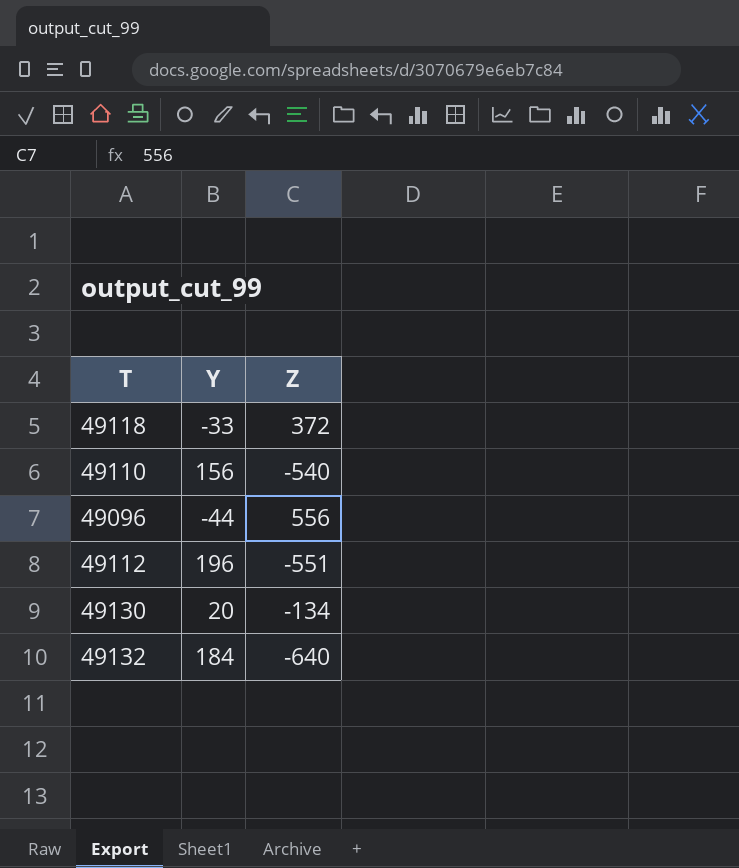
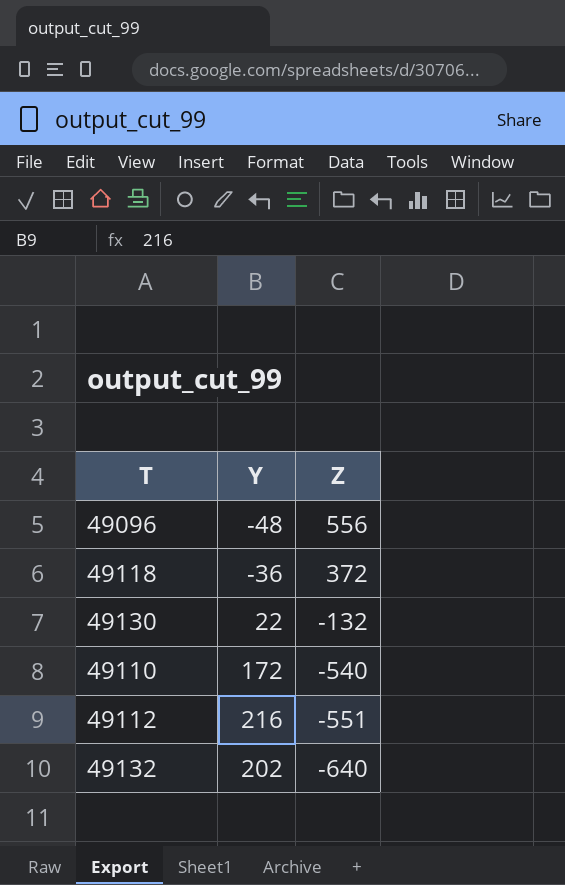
row order: none -> Z descending
49096 | Y: -44 -> -48
49118 | Y: -33 -> -36
49130 | Y: 20 -> 22
49130 | Z: -134 -> -132
49110 | Y: 156 -> 172
49112 | Y: 196 -> 216
49132 | Y: 184 -> 202

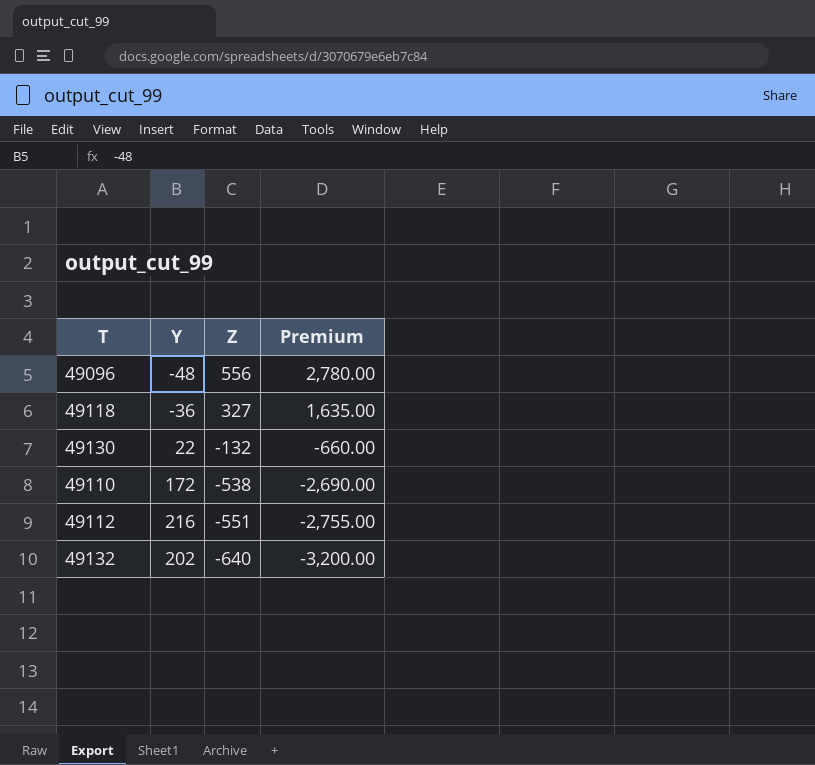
column Premium | formula: none -> [Z] * 5
49118 | Z: 372 -> 327
49110 | Z: -540 -> -538

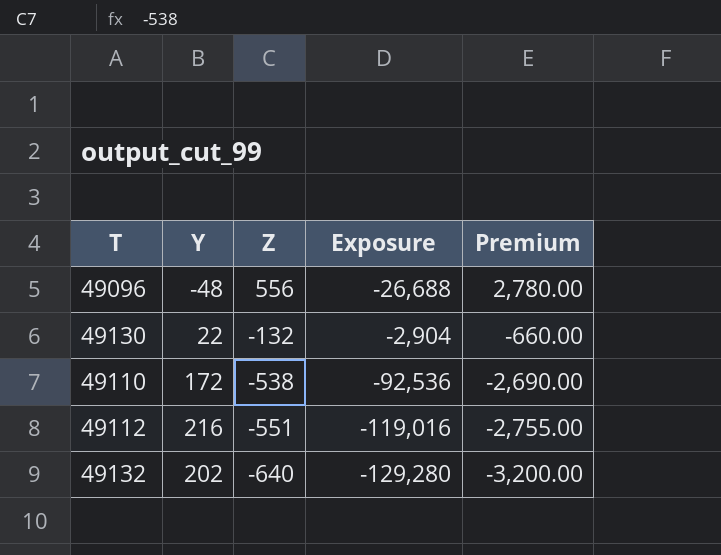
column Exposure | formula: none -> [Y] * [Z]
row 49118: -36 | 327 | 1,635.00 -> none

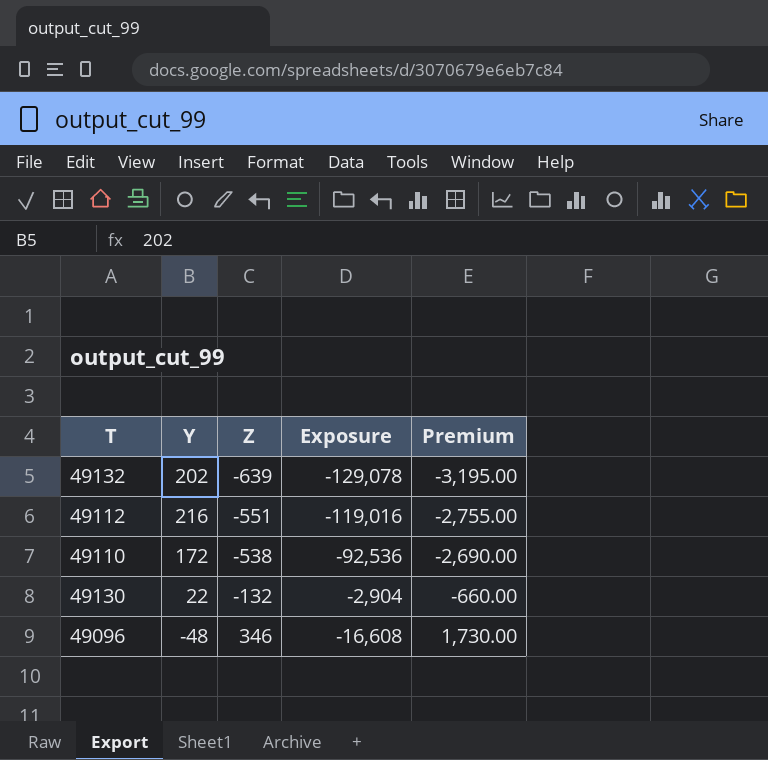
row order: Z descending -> Z ascending
49132 | Z: -640 -> -639
49132 | Exposure: -129,280 -> -129,078
49132 | Premium: -3,200.00 -> -3,195.00
49096 | Z: 556 -> 346
49096 | Exposure: -26,688 -> -16,608
49096 | Premium: 2,780.00 -> 1,730.00

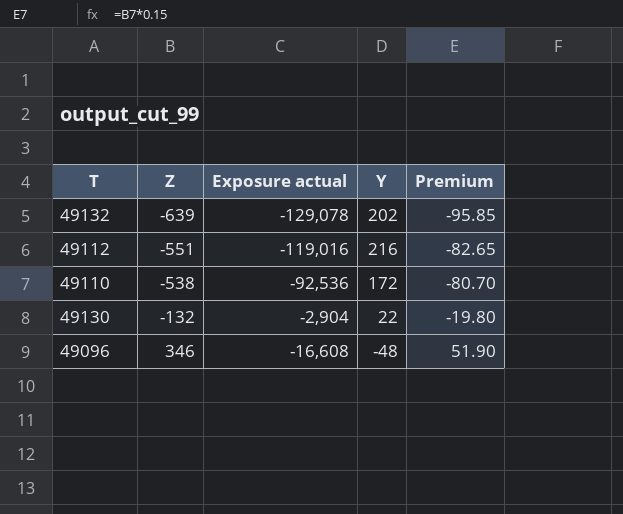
column name: Exposure -> Exposure actual
column Y | position: 2 -> 4
column Premium | formula: [Z] * 5 -> [Z] * 0.15

